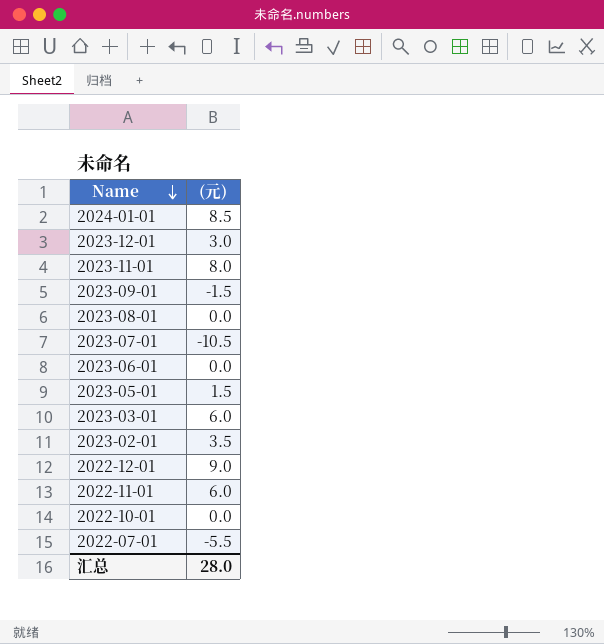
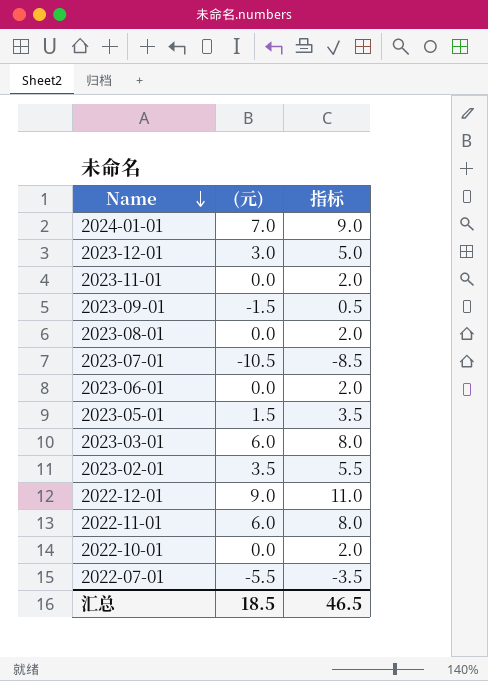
column 指标 | formula: none -> [(元)] + 2
2024-01-01 | (元): 8.5 -> 7.0
2023-11-01 | (元): 8.0 -> 0.0
汇总 | (元): 28.0 -> 18.5

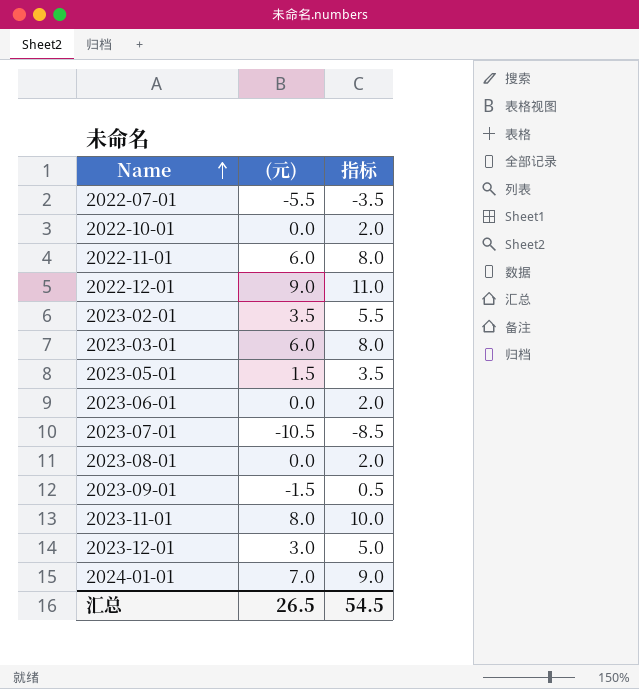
row order: Name descending -> Name ascending
2023-11-01 | (元): 0.0 -> 8.0
2023-11-01 | 指标: 2.0 -> 10.0
汇总 | (元): 18.5 -> 26.5
汇总 | 指标: 46.5 -> 54.5

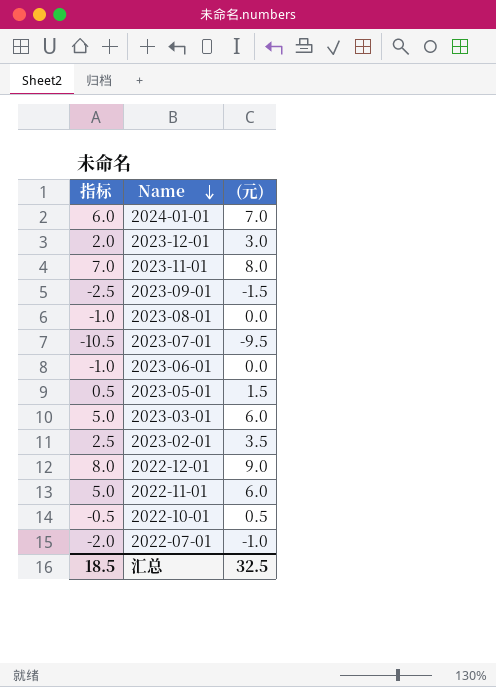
row order: Name ascending -> Name descending
column 指标 | formula: [(元)] + 2 -> [(元)] - 1
column 指标 | position: 3 -> 1
2023-07-01 | (元): -10.5 -> -9.5
2022-10-01 | (元): 0.0 -> 0.5
2022-07-01 | (元): -5.5 -> -1.0
汇总 | 指标: 54.5 -> 18.5
汇总 | (元): 26.5 -> 32.5

